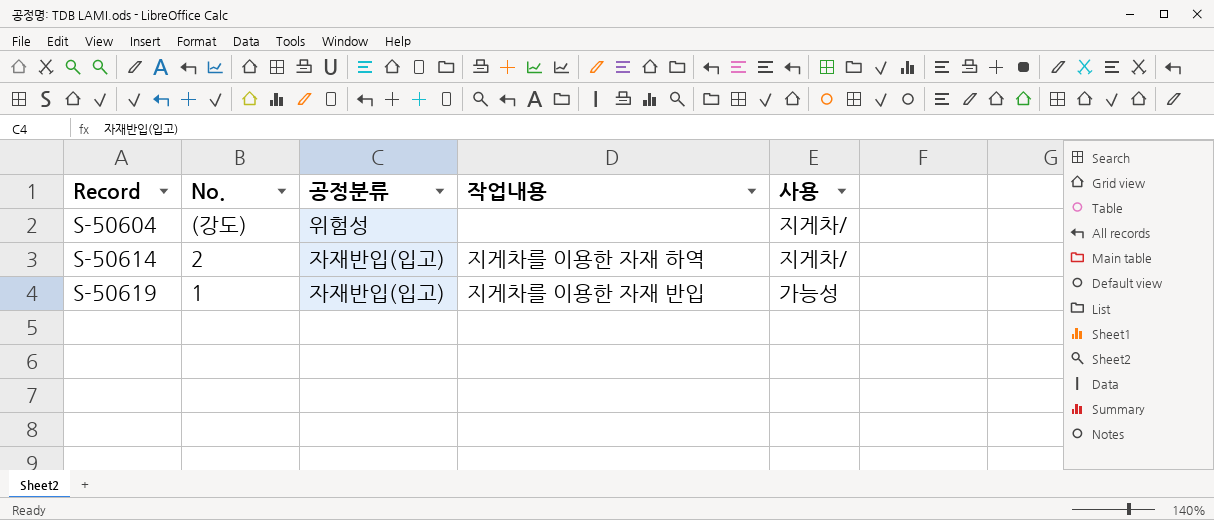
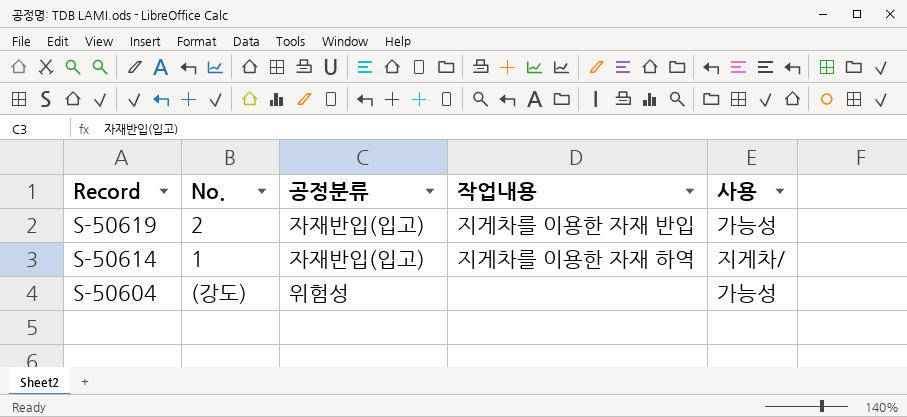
row order: Record ascending -> Record descending
S-50619 | No.: 1 -> 2
S-50614 | No.: 2 -> 1
S-50604 | 사용: 지게차/ -> 가능성

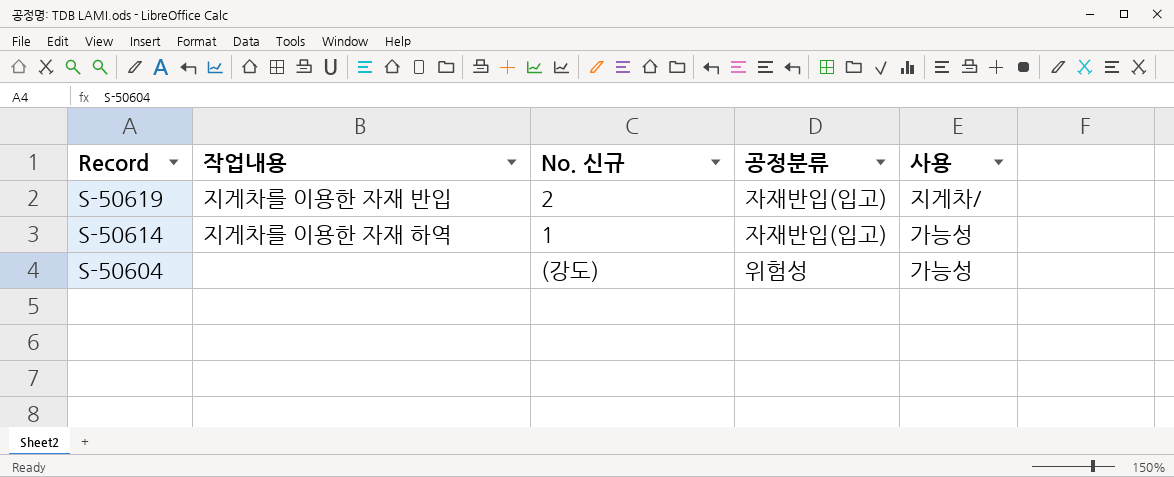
column 작업내용 | position: 4 -> 2
column name: No. -> No. 신규
S-50619 | 사용: 가능성 -> 지게차/
S-50614 | 사용: 지게차/ -> 가능성

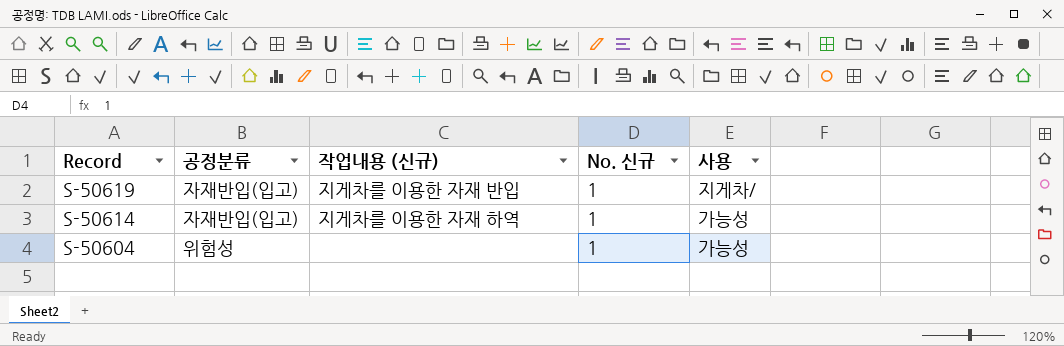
column 공정분류 | position: 4 -> 2
column name: 작업내용 -> 작업내용 (신규)
S-50619 | No. 신규: 2 -> 1
S-50604 | No. 신규: (강도) -> 1

